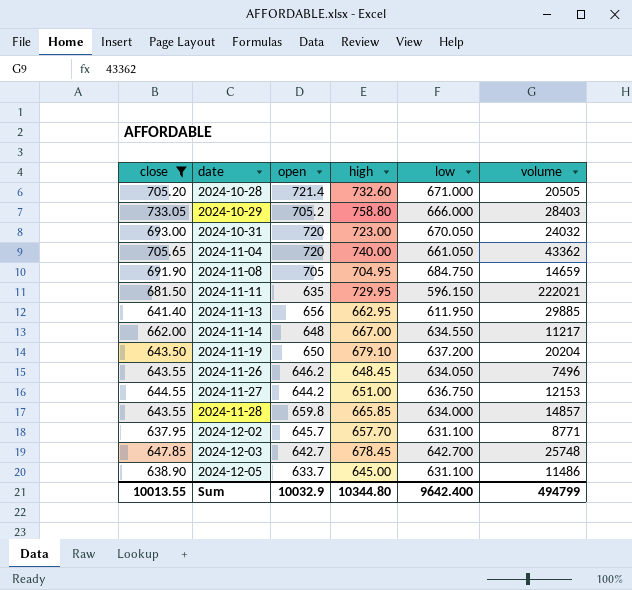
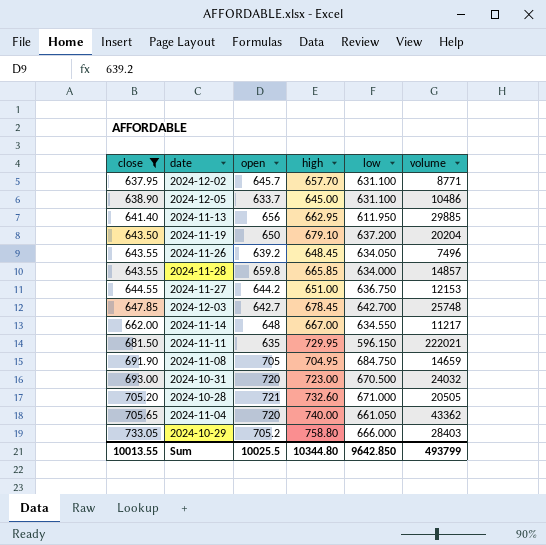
row order: date ascending -> close ascending
2024-12-05 | volume: 11486 -> 10486
2024-11-26 | open: 646.2 -> 639.2
2024-10-31 | low: 670.050 -> 670.500
2024-10-28 | open: 721.4 -> 721
Sum | open: 10032.9 -> 10025.5
Sum | low: 9642.400 -> 9642.850
Sum | volume: 494799 -> 493799

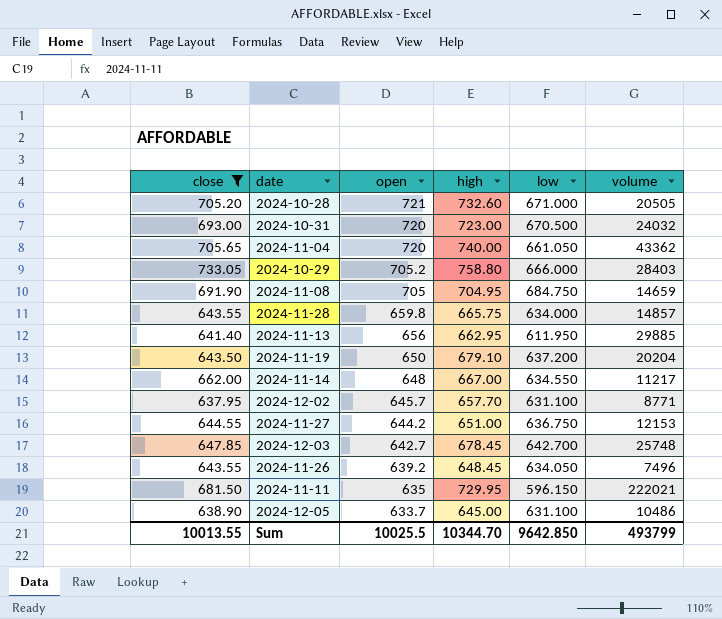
row order: close ascending -> open descending
2024-11-28 | high: 665.85 -> 665.75
Sum | high: 10344.80 -> 10344.70

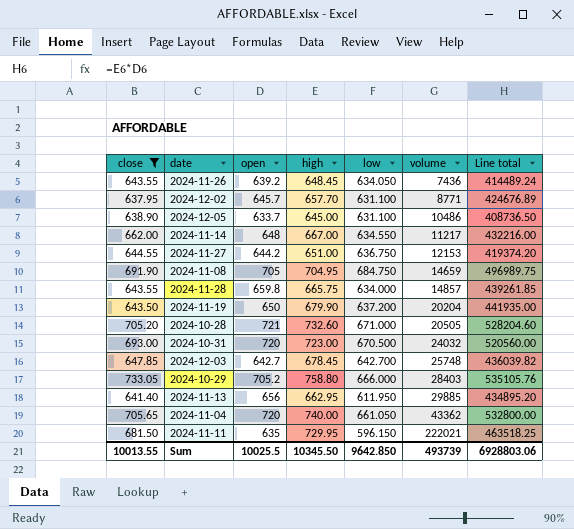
row order: open descending -> volume ascending
column Line total | formula: none -> [open] * [high]
2024-11-26 | volume: 7496 -> 7436
2024-11-19 | high: 679.10 -> 679.90
Sum | high: 10344.70 -> 10345.50
Sum | volume: 493799 -> 493739

